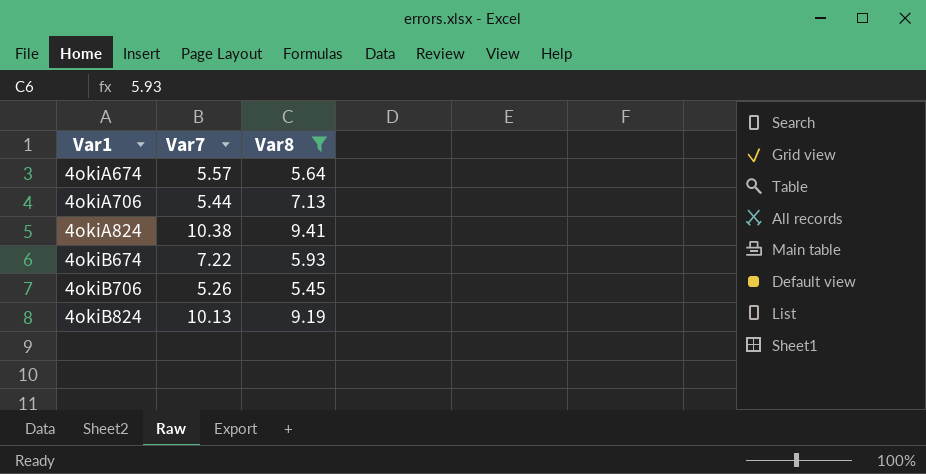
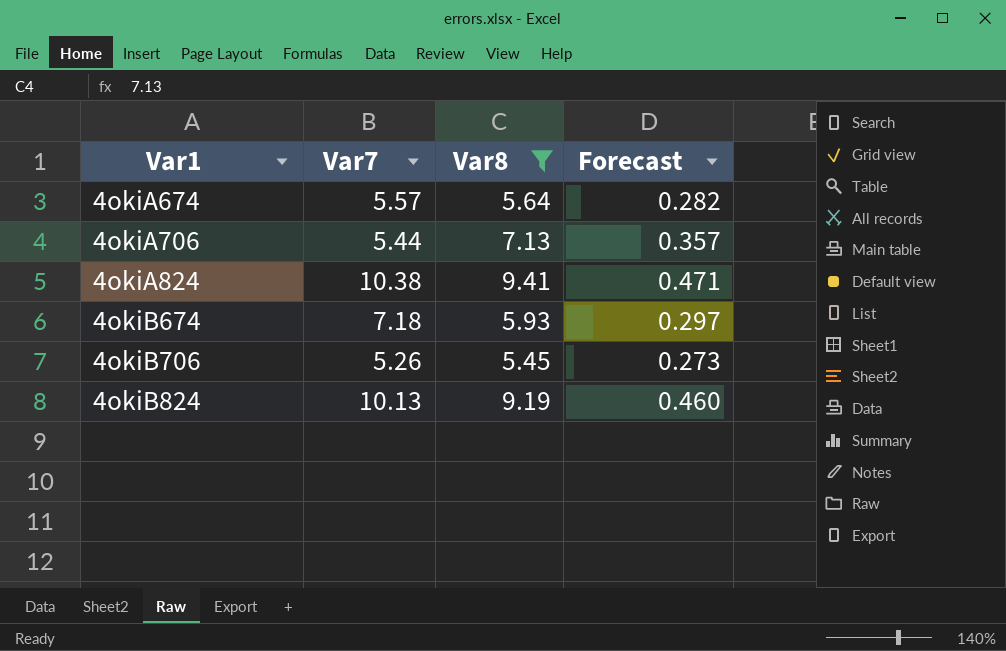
column Forecast | formula: none -> [Var8] * 0.05
4okiB674 | Var7: 7.22 -> 7.18

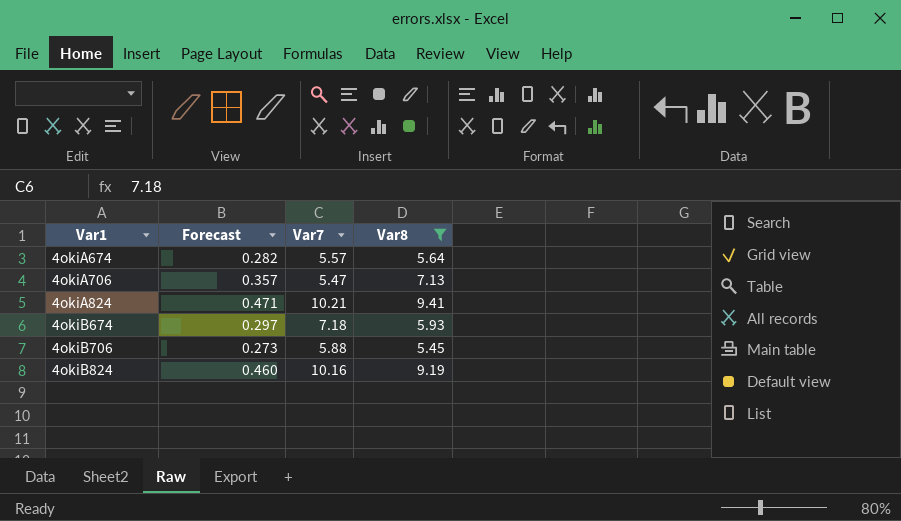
column Forecast | position: 4 -> 2
4okiA706 | Var7: 5.44 -> 5.47
4okiA824 | Var7: 10.38 -> 10.21
4okiB706 | Var7: 5.26 -> 5.88
4okiB824 | Var7: 10.13 -> 10.16

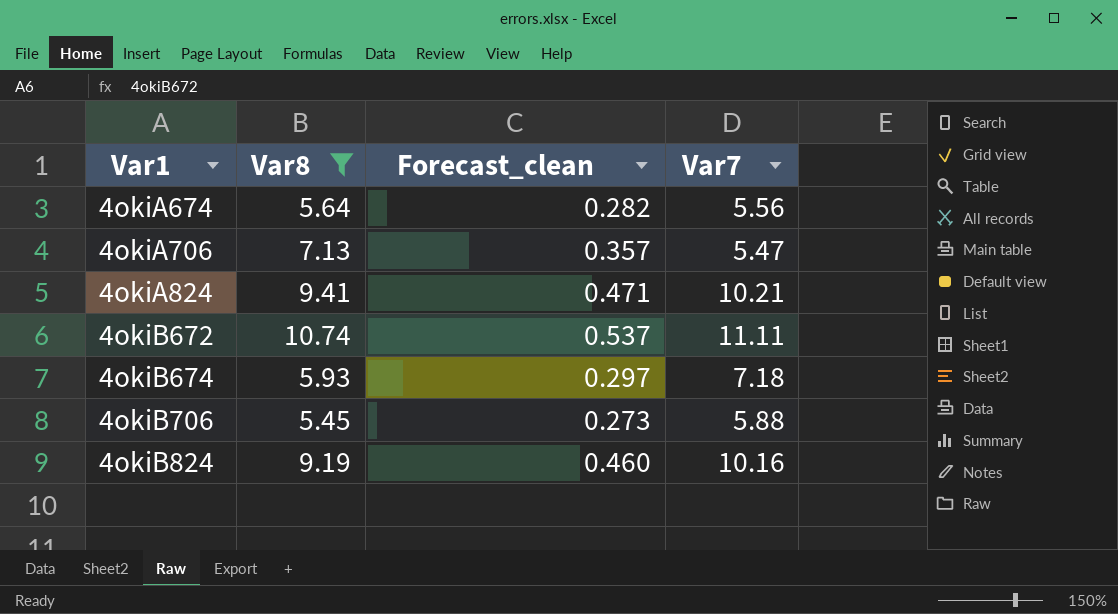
column Var8 | position: 4 -> 2
column name: Forecast -> Forecast_clean
4okiA674 | Var7: 5.57 -> 5.56
row 4okiB672: none -> 10.74 | 0.537 | 11.11

